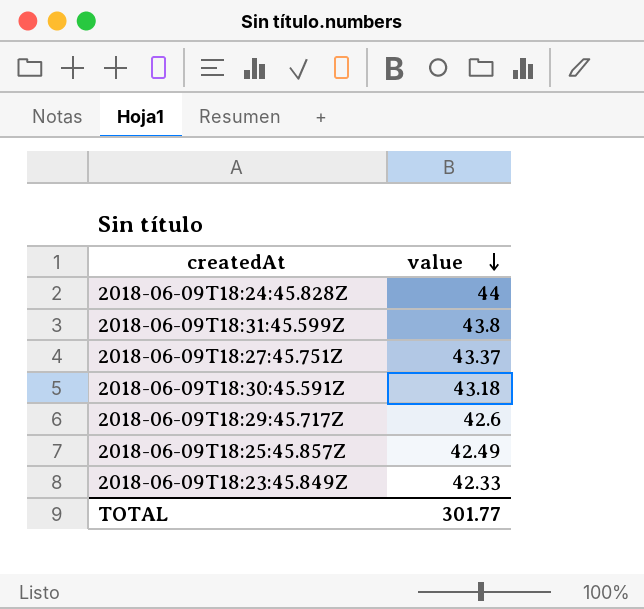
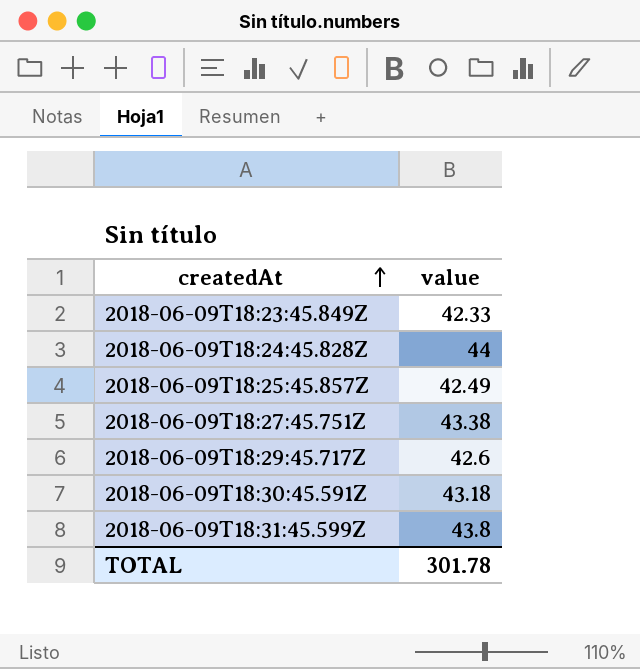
row order: value descending -> createdAt ascending
2018-06-09T18:27:45.751Z | value: 43.37 -> 43.38
TOTAL | value: 301.77 -> 301.78

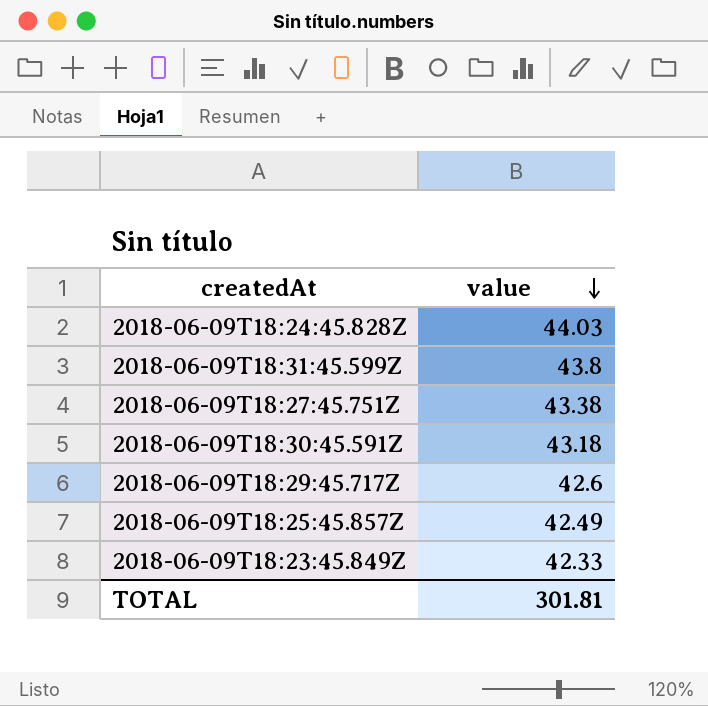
row order: createdAt ascending -> value descending
2018-06-09T18:24:45.828Z | value: 44 -> 44.03
TOTAL | value: 301.78 -> 301.81

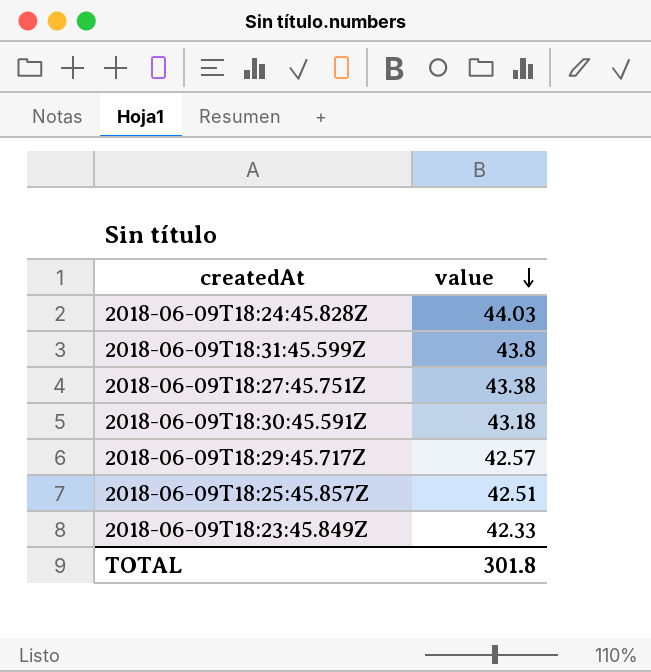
2018-06-09T18:29:45.717Z | value: 42.6 -> 42.57
2018-06-09T18:25:45.857Z | value: 42.49 -> 42.51
TOTAL | value: 301.81 -> 301.8

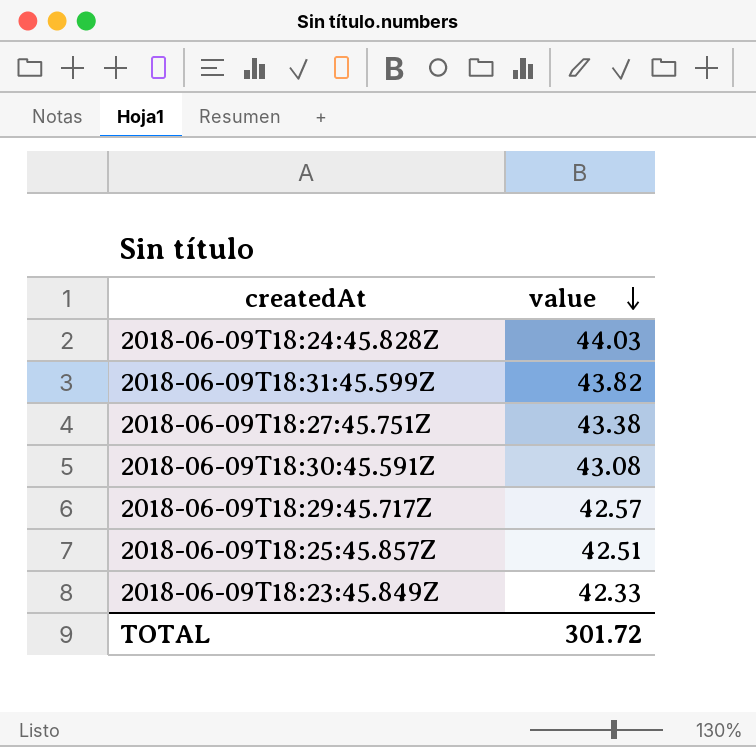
2018-06-09T18:31:45.599Z | value: 43.8 -> 43.82
2018-06-09T18:30:45.591Z | value: 43.18 -> 43.08
TOTAL | value: 301.8 -> 301.72

